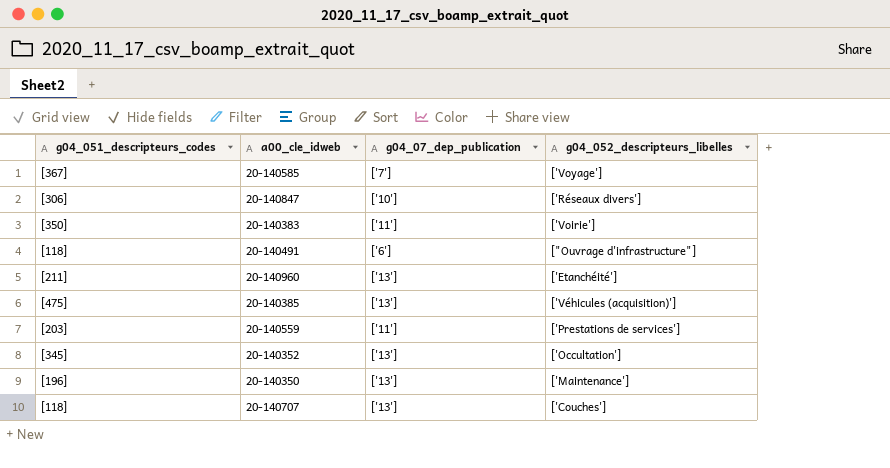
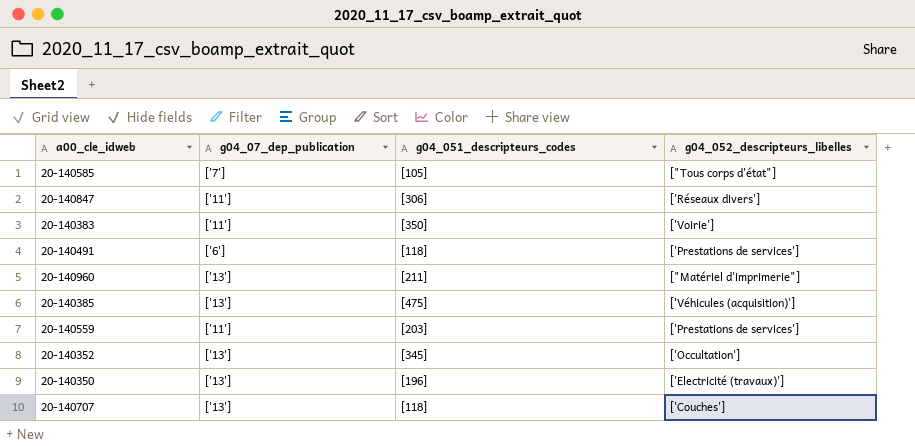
column g04_051_descripteurs_codes | position: 1 -> 3
20-140585 | g04_051_descripteurs_codes: [367] -> [105]
20-140585 | g04_052_descripteurs_libelles: ['Voyage'] -> ["Tous corps d'état"]
20-140847 | g04_07_dep_publication: ['10'] -> ['11']
20-140491 | g04_052_descripteurs_libelles: ["Ouvrage d'infrastructure"] -> ['Prestations de services']
20-140960 | g04_052_descripteurs_libelles: ['Etanchéité'] -> ["Matériel d'imprimerie"]
20-140350 | g04_052_descripteurs_libelles: ['Maintenance'] -> ['Electricité (travaux)']

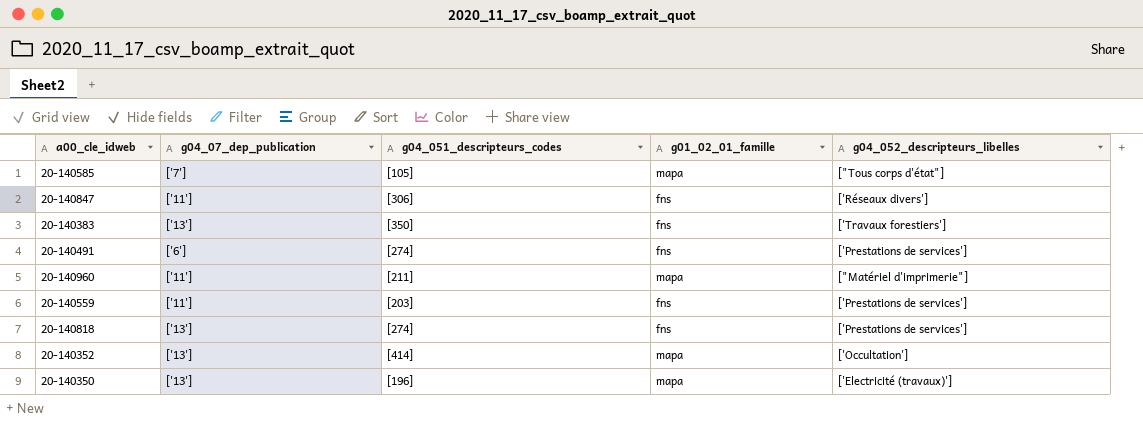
column g01_02_01_famille | position: none -> 4
row 20-140385: ['13'] | [475] | ['Véhicules (acquisition)'] -> none
row 20-140707: ['13'] | [118] | ['Couches'] -> none
20-140383 | g04_07_dep_publication: ['11'] -> ['13']
20-140383 | g04_052_descripteurs_libelles: ['Voirie'] -> ['Travaux forestiers']
20-140491 | g04_051_descripteurs_codes: [118] -> [274]
20-140960 | g04_07_dep_publication: ['13'] -> ['11']
row 20-140818: none -> ['13'] | [274] | fns | ['Prestations de services']
20-140352 | g04_051_descripteurs_codes: [345] -> [414]

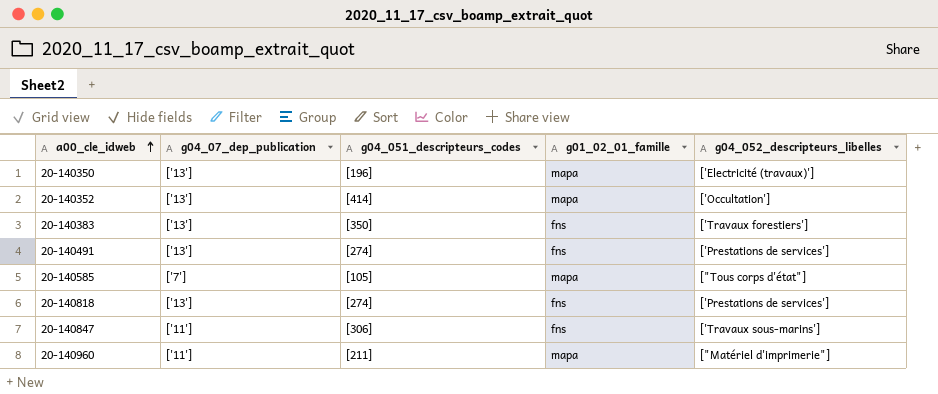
row order: none -> a00_cle_idweb ascending
row 20-140559: ['11'] | [203] | fns | ['Prestations de services'] -> none
20-140491 | g04_07_dep_publication: ['6'] -> ['13']
20-140847 | g04_052_descripteurs_libelles: ['Réseaux divers'] -> ['Travaux sous-marins']

